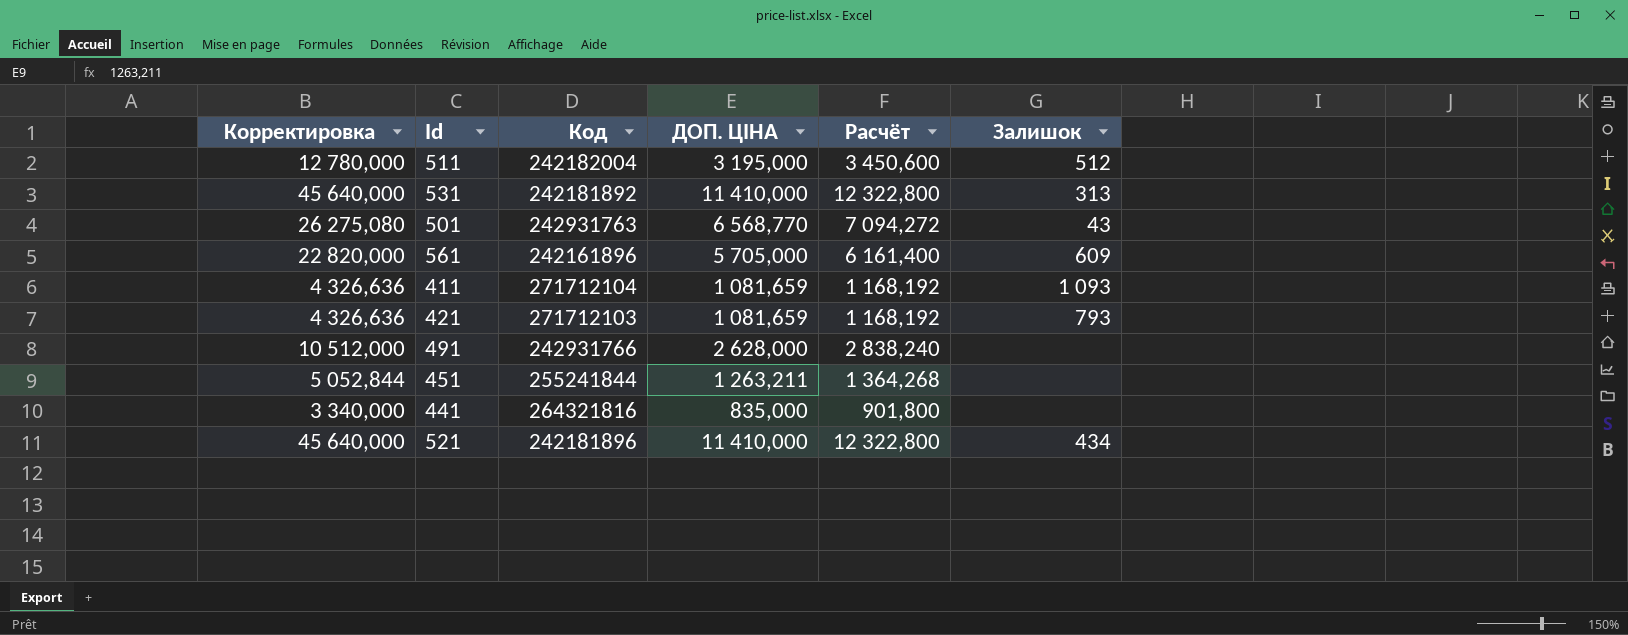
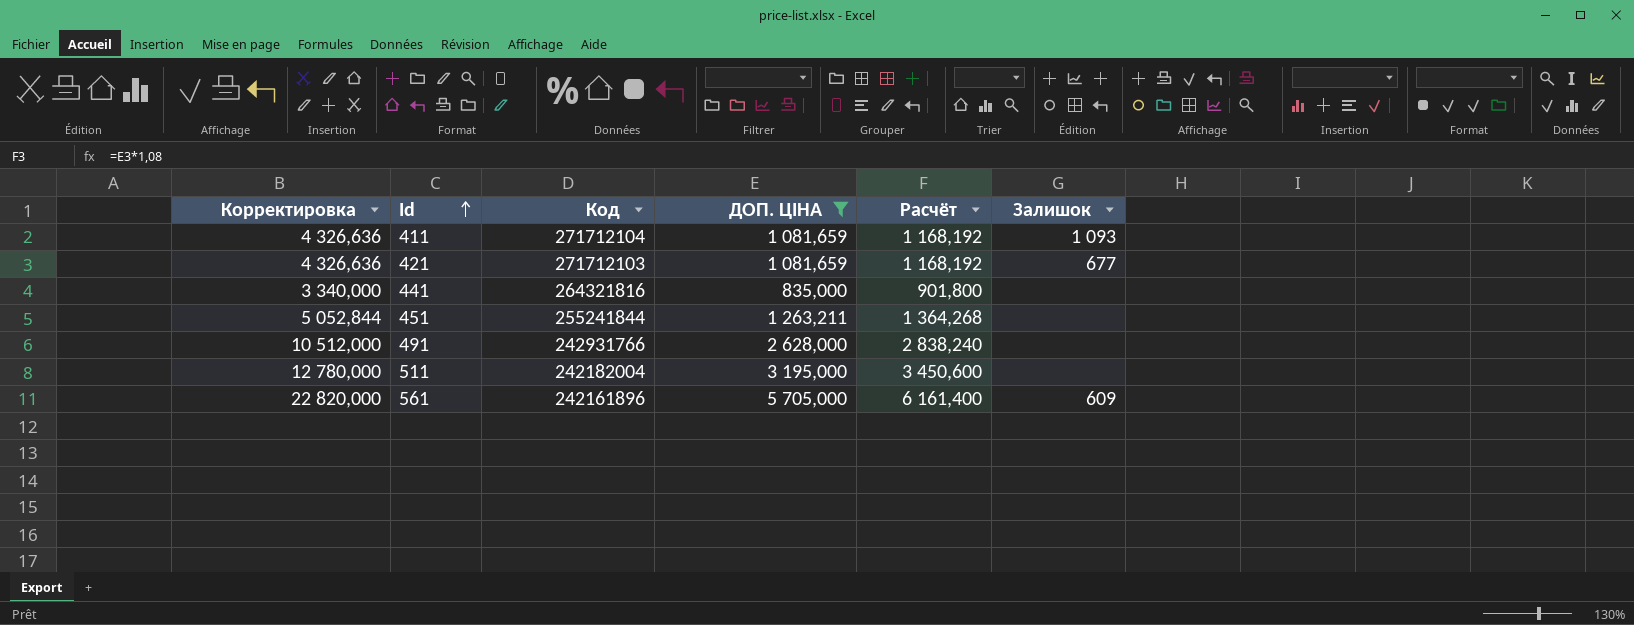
filter: none -> ДОП. ЦІНА <= 5 705,000
row order: none -> Id ascending
421 | Залишок: 793 -> 677
511 | Залишок: 512 -> none

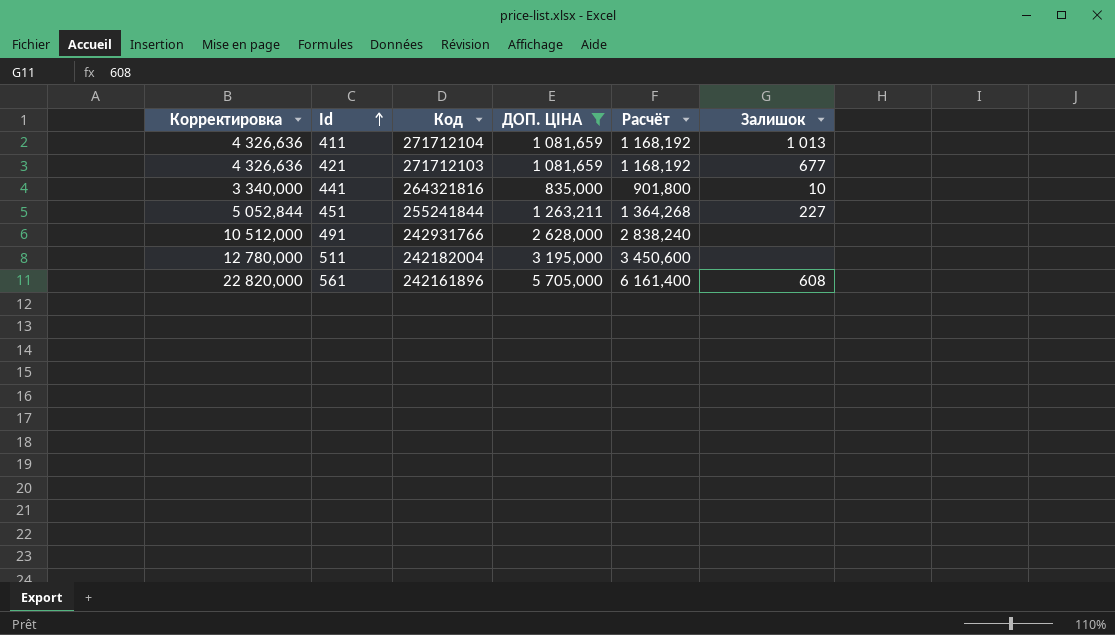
411 | Залишок: 1 093 -> 1 013
441 | Залишок: none -> 10
451 | Залишок: none -> 227
561 | Залишок: 609 -> 608

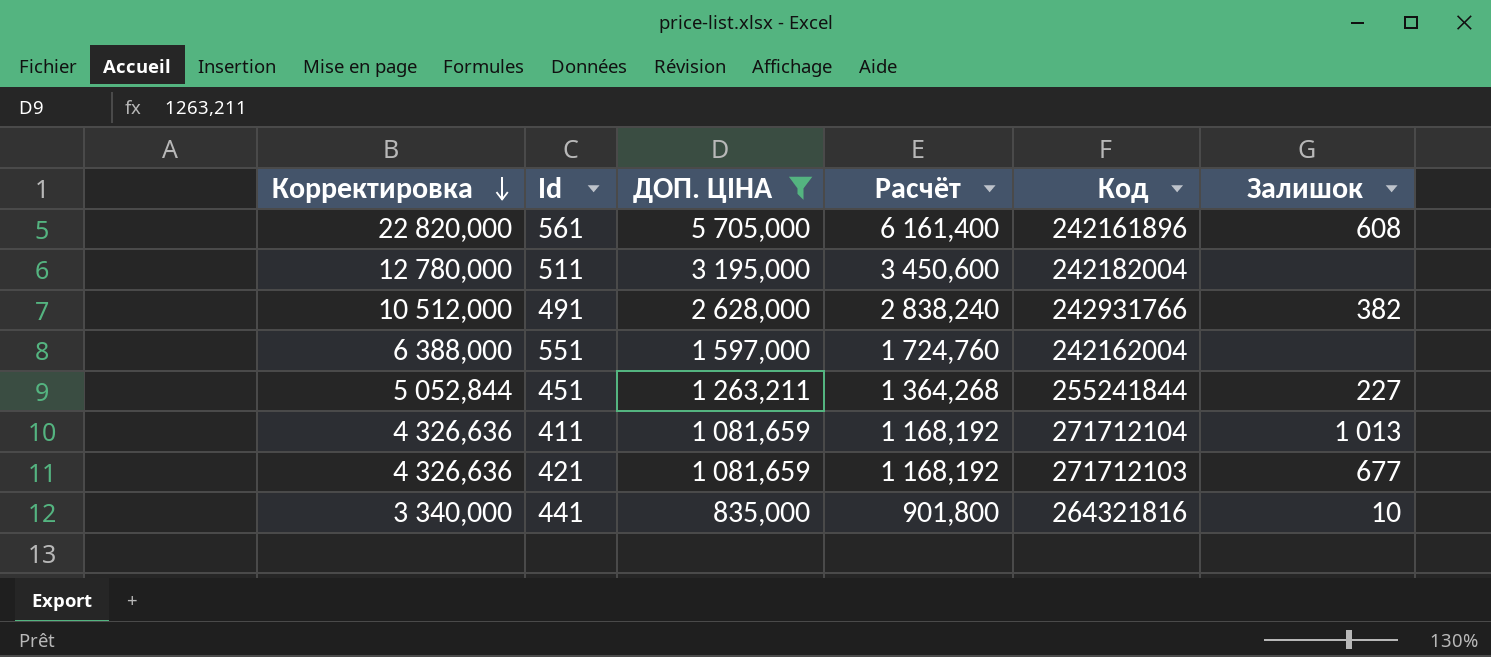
row order: Id ascending -> Корректировка descending
column Код | position: 3 -> 5
491 | Залишок: none -> 382
row 551: none -> 6 388,000 | 1 597,000 | 1 724,760 | 242162004 | none

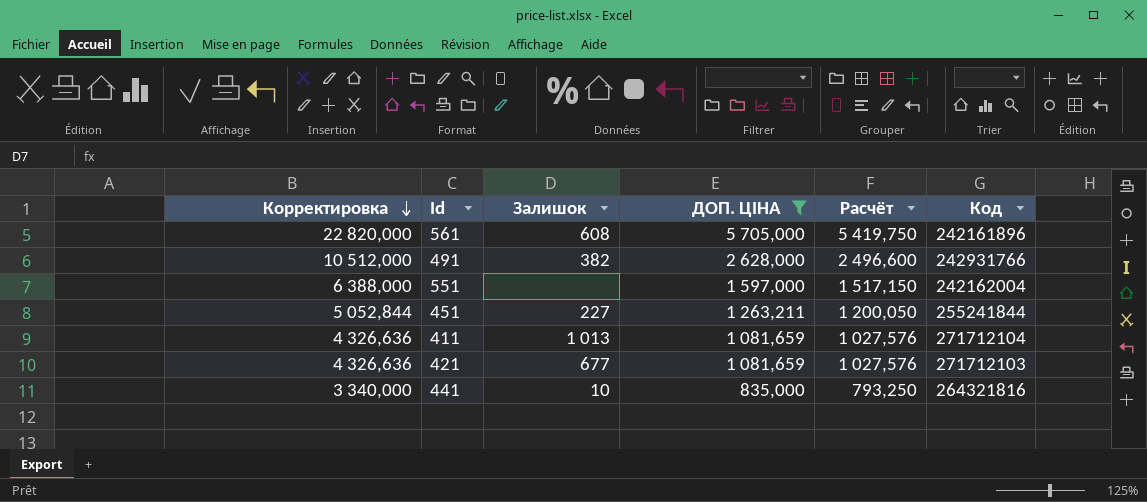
column Залишок | position: 6 -> 3
column Расчёт | formula: [ДОП. ЦІНА] * 1,08 -> [ДОП. ЦІНА] * 0,95
row 511: 12 780,000 | 3 195,000 | 3 450,600 | 242182004 | none -> none

